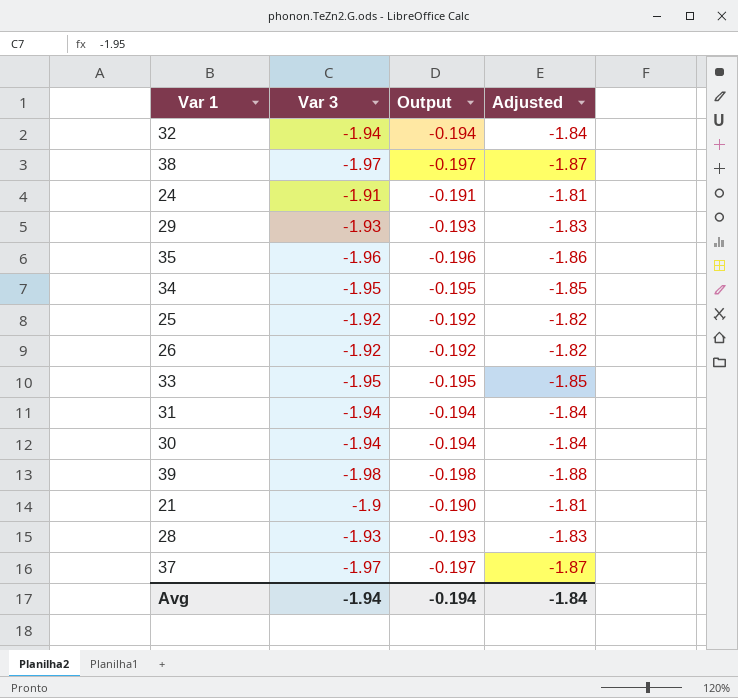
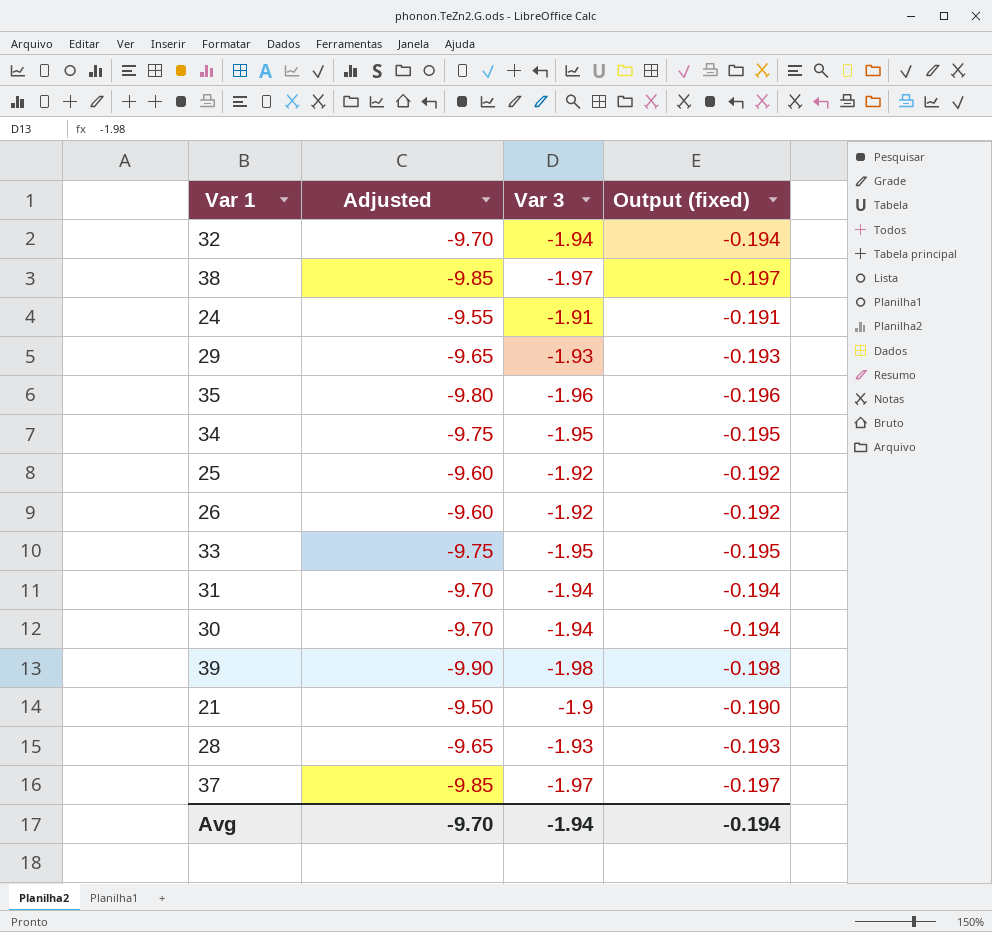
column Adjusted | formula: [Var 3] * 0.95 -> [Var 3] * 5
column Adjusted | position: 4 -> 2
column name: Output -> Output (fixed)
Avg | Adjusted: -1.84 -> -9.70

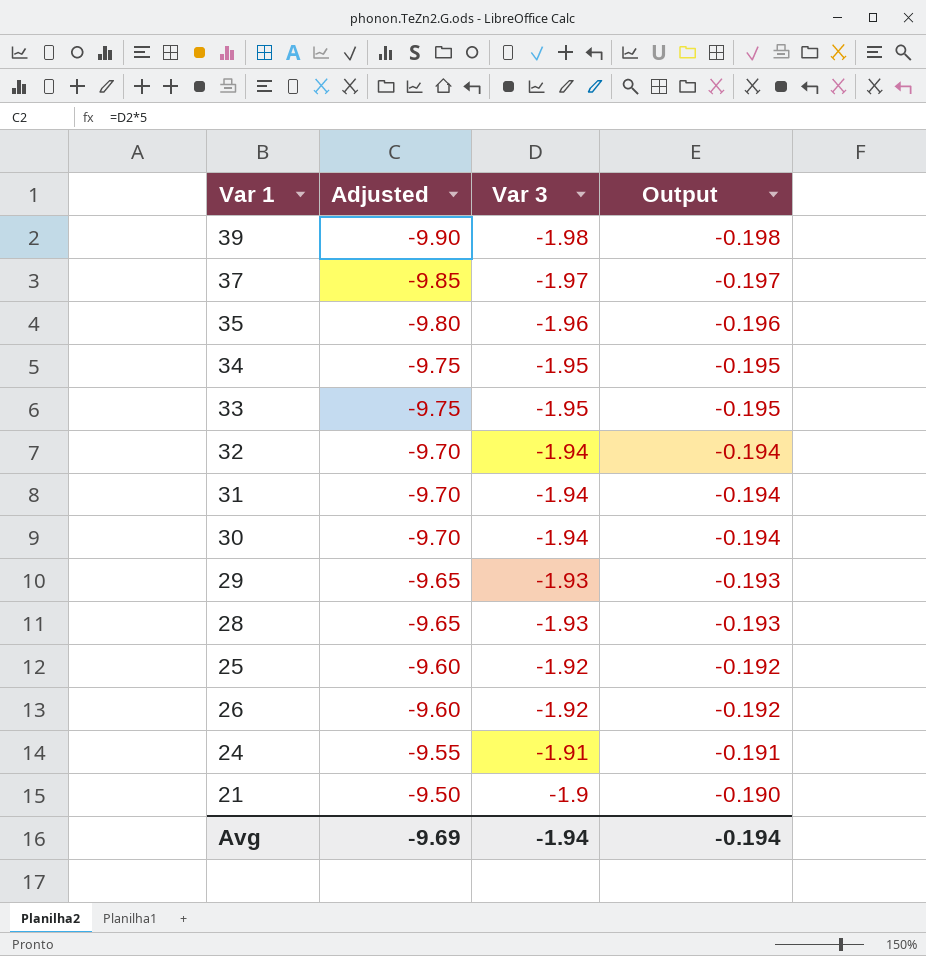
row order: none -> Adjusted ascending
column name: Output (fixed) -> Output
row 38: -9.85 | -1.97 | -0.197 -> none
Avg | Adjusted: -9.70 -> -9.69

